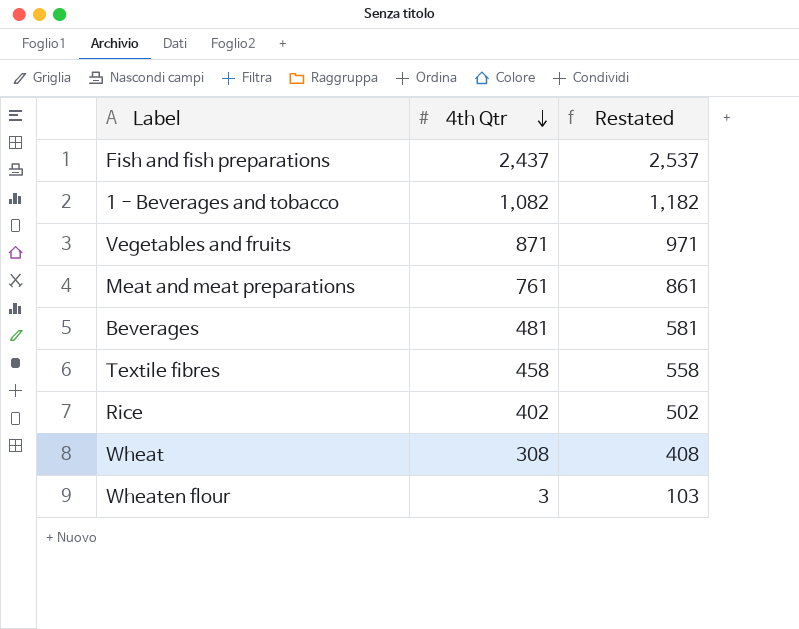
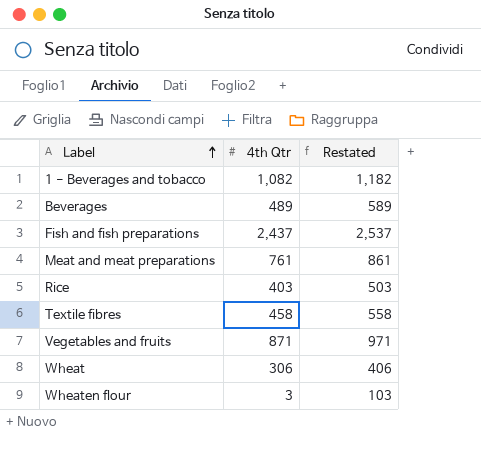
row order: 4th Qtr descending -> Label ascending
Beverages | 4th Qtr: 481 -> 489
Beverages | Restated: 581 -> 589
Rice | 4th Qtr: 402 -> 403
Rice | Restated: 502 -> 503
Wheat | 4th Qtr: 308 -> 306
Wheat | Restated: 408 -> 406

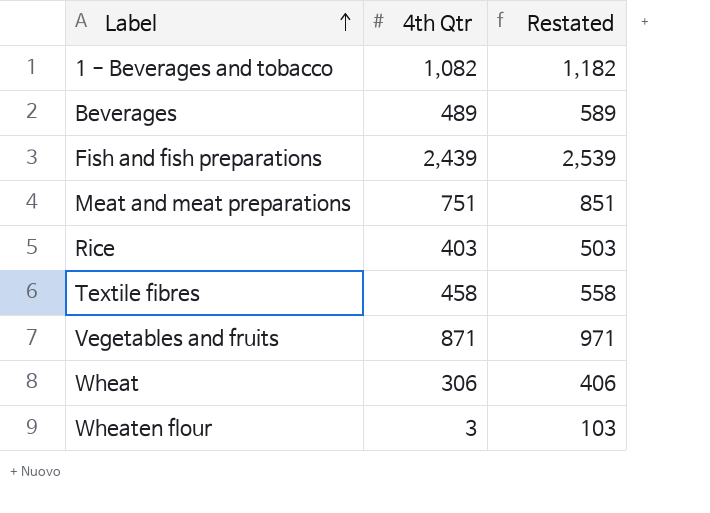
Fish and fish preparations | 4th Qtr: 2,437 -> 2,439
Fish and fish preparations | Restated: 2,537 -> 2,539
Meat and meat preparations | 4th Qtr: 761 -> 751
Meat and meat preparations | Restated: 861 -> 851

